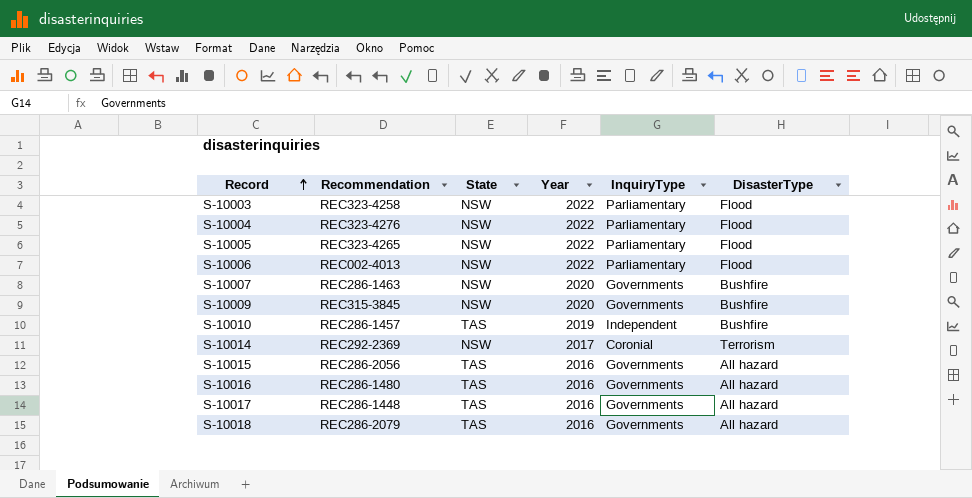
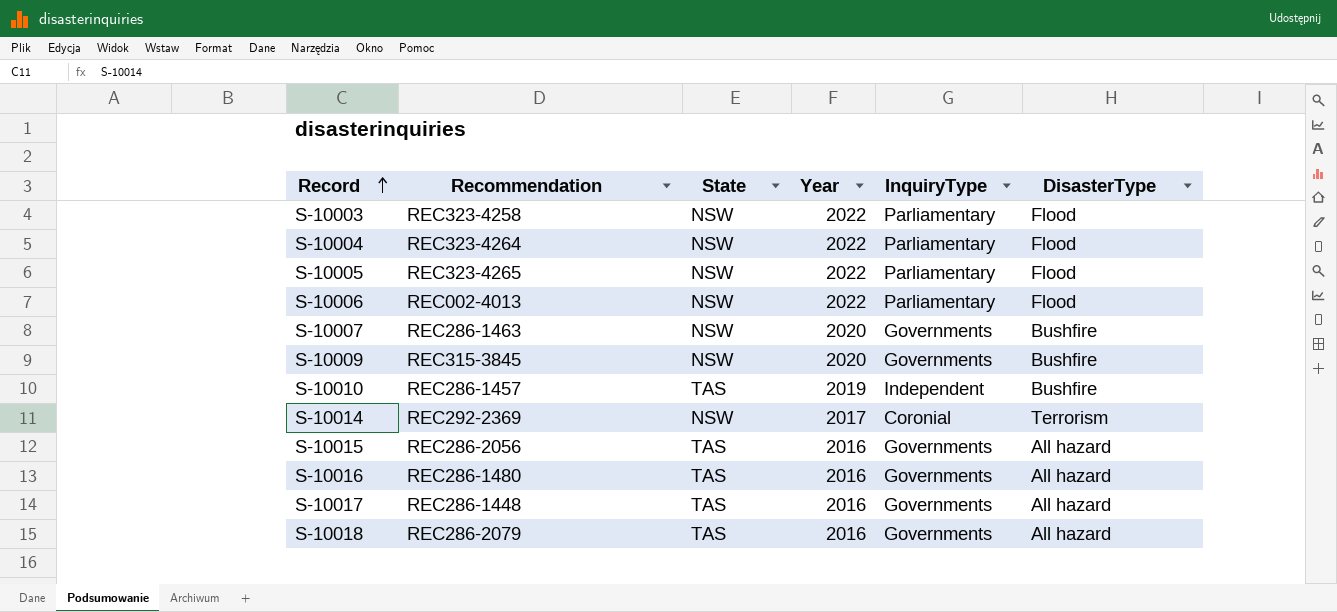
S-10004 | Recommendation: REC323-4276 -> REC323-4264

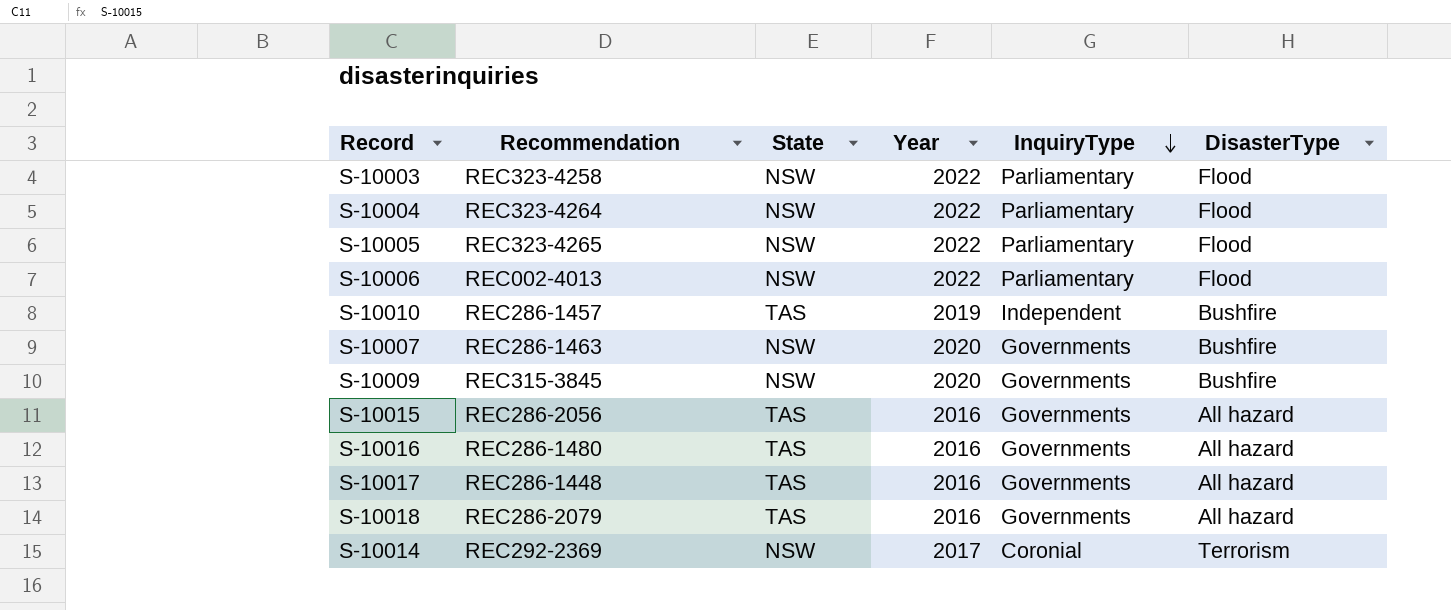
row order: Record ascending -> InquiryType descending

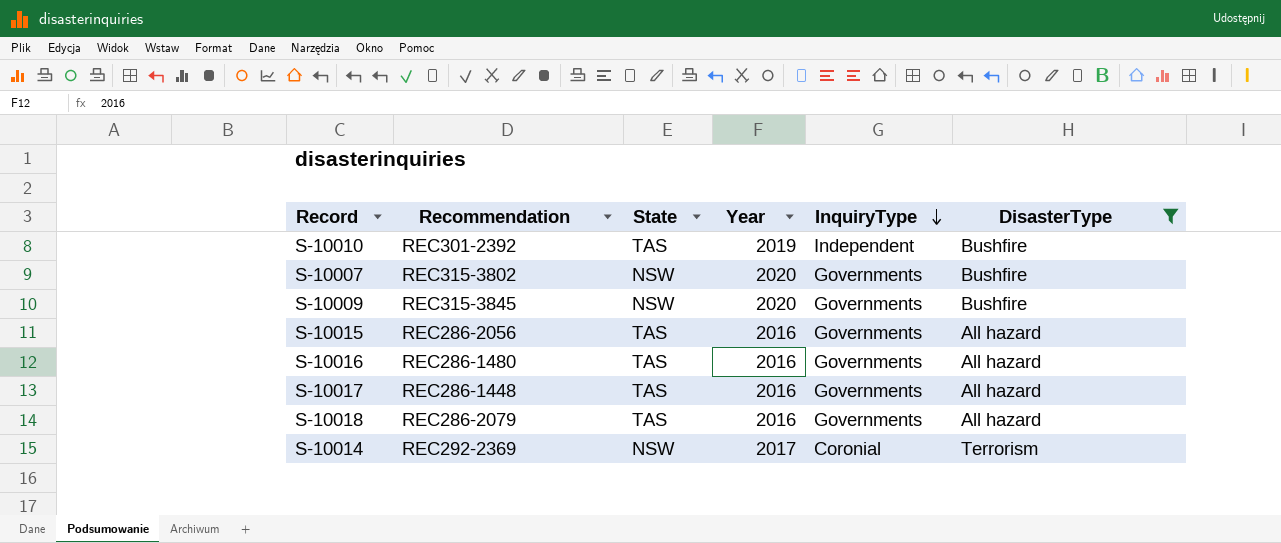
filter: none -> DisasterType != Flood
S-10010 | Recommendation: REC286-1457 -> REC301-2392
S-10007 | Recommendation: REC286-1463 -> REC315-3802

